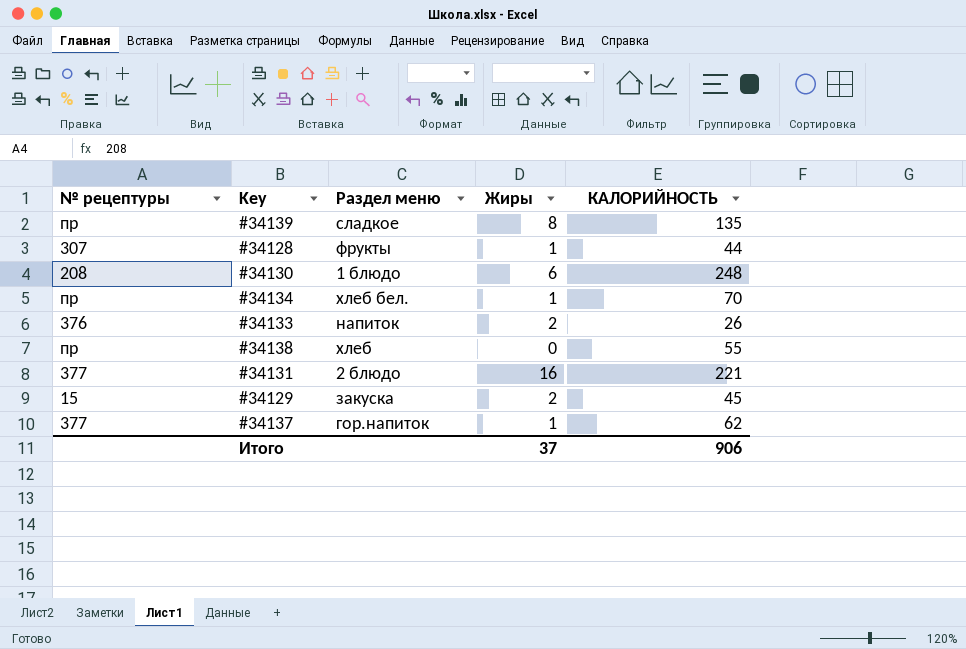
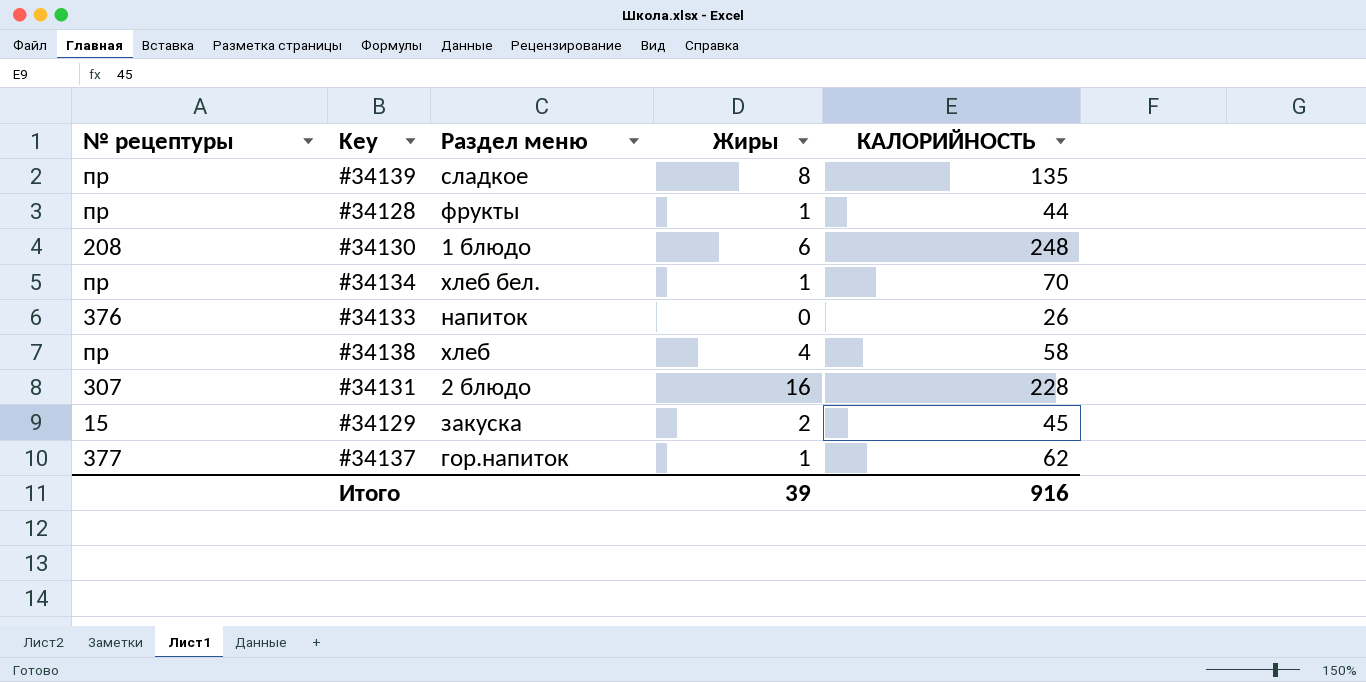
#34128 | № рецептуры: 307 -> пр
#34133 | Жиры: 2 -> 0
#34138 | Жиры: 0 -> 4
#34138 | КАЛОРИЙНОСТЬ: 55 -> 58
#34131 | № рецептуры: 377 -> 307
#34131 | КАЛОРИЙНОСТЬ: 221 -> 228
Итого | Жиры: 37 -> 39
Итого | КАЛОРИЙНОСТЬ: 906 -> 916

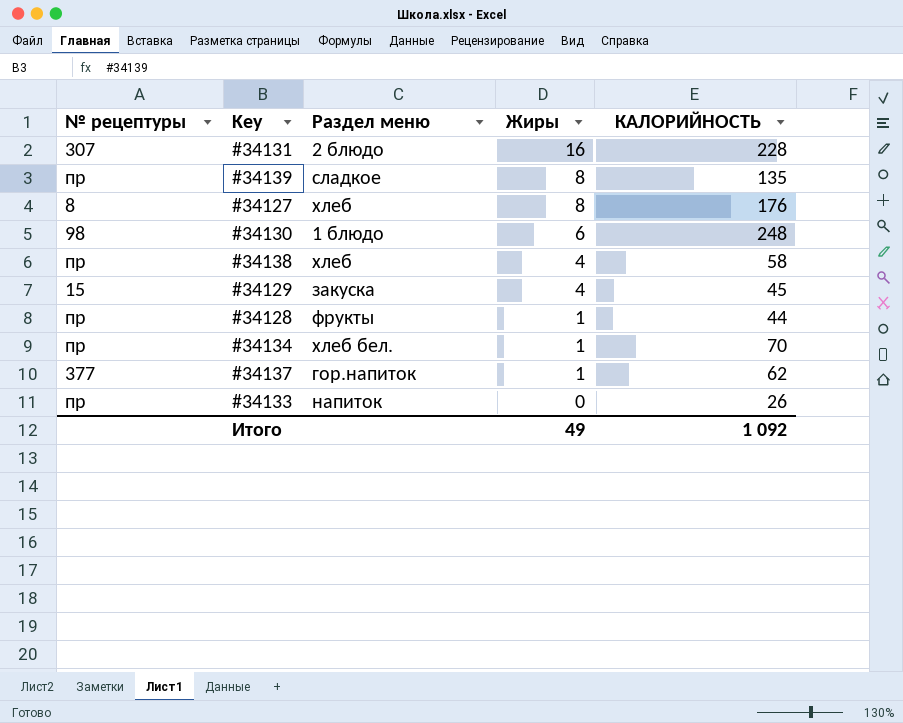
row order: none -> Жиры descending
row #34127: none -> 8 | хлеб | 8 | 176
#34130 | № рецептуры: 208 -> 98
#34129 | Жиры: 2 -> 4
#34133 | № рецептуры: 376 -> пр
Итого | Жиры: 39 -> 49
Итого | КАЛОРИЙНОСТЬ: 916 -> 1 092

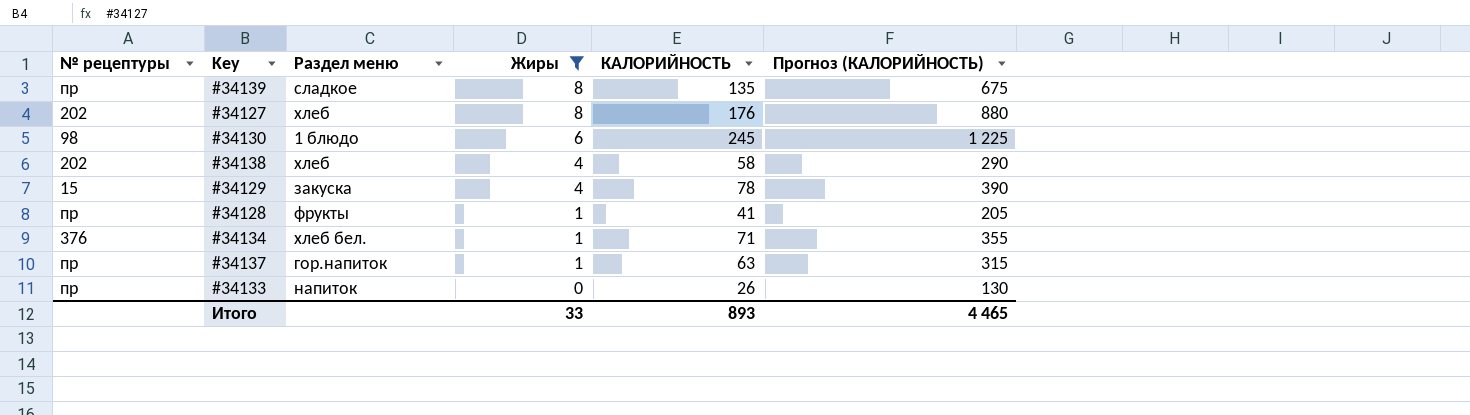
filter: none -> Жиры != 16
column Прогноз (КАЛОРИЙНОСТЬ) | formula: none -> [КАЛОРИЙНОСТЬ] * 5
#34127 | № рецептуры: 8 -> 202
#34130 | КАЛОРИЙНОСТЬ: 248 -> 245
#34138 | № рецептуры: пр -> 202
#34129 | КАЛОРИЙНОСТЬ: 45 -> 78
#34128 | КАЛОРИЙНОСТЬ: 44 -> 41
#34134 | № рецептуры: пр -> 376
#34134 | КАЛОРИЙНОСТЬ: 70 -> 71
#34137 | № рецептуры: 377 -> пр
#34137 | КАЛОРИЙНОСТЬ: 62 -> 63
Итого | Жиры: 49 -> 33
Итого | КАЛОРИЙНОСТЬ: 1 092 -> 893

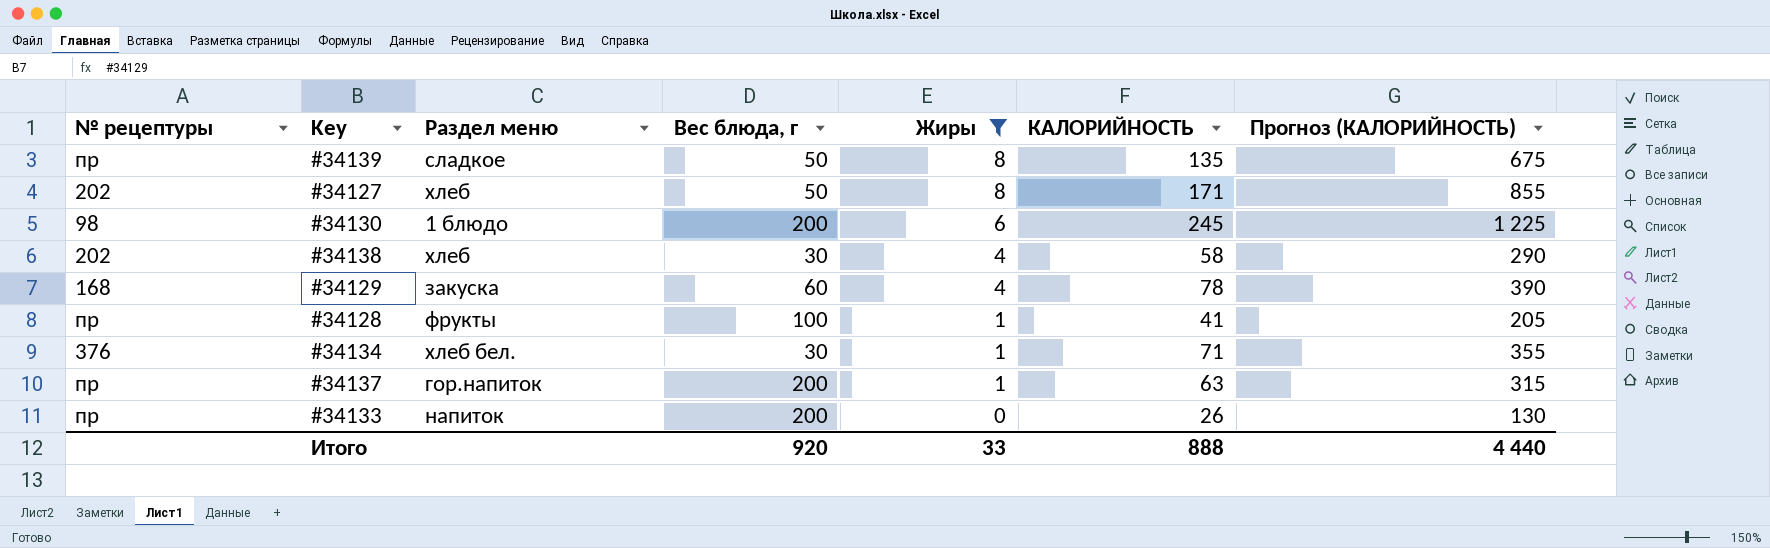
column Вес блюда, г | position: none -> 4
#34127 | КАЛОРИЙНОСТЬ: 176 -> 171
#34127 | Прогноз (КАЛОРИЙНОСТЬ): 880 -> 855
#34129 | № рецептуры: 15 -> 168
Итого | КАЛОРИЙНОСТЬ: 893 -> 888
Итого | Прогноз (КАЛОРИЙНОСТЬ): 4 465 -> 4 440

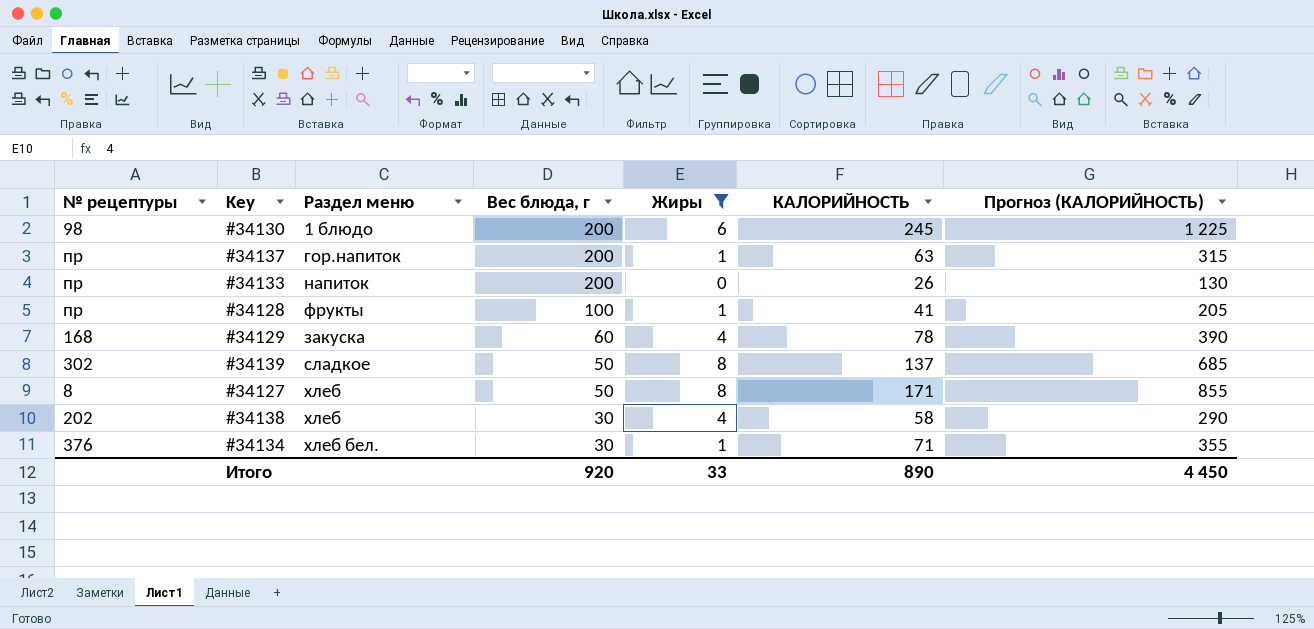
row order: Жиры descending -> Вес блюда, г descending
#34139 | № рецептуры: пр -> 302
#34139 | КАЛОРИЙНОСТЬ: 135 -> 137
#34139 | Прогноз (КАЛОРИЙНОСТЬ): 675 -> 685
#34127 | № рецептуры: 202 -> 8
Итого | КАЛОРИЙНОСТЬ: 888 -> 890
Итого | Прогноз (КАЛОРИЙНОСТЬ): 4 440 -> 4 450

